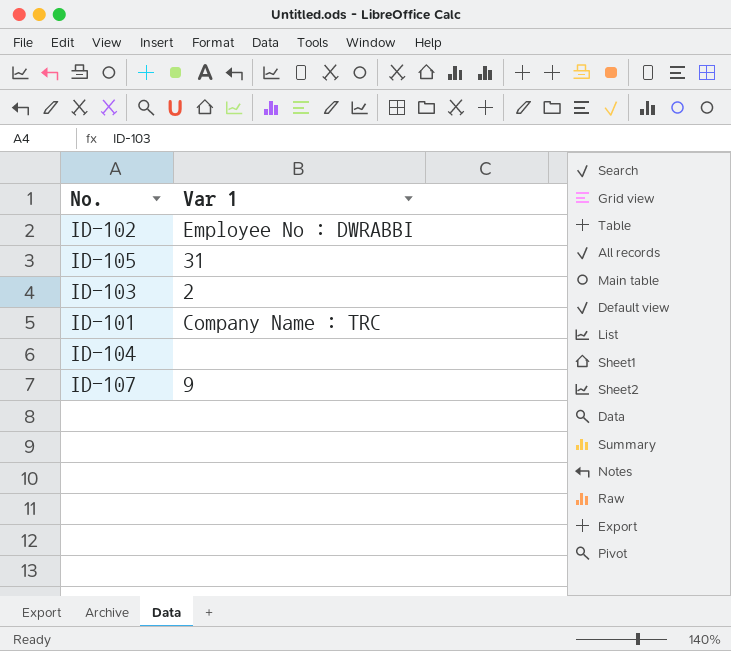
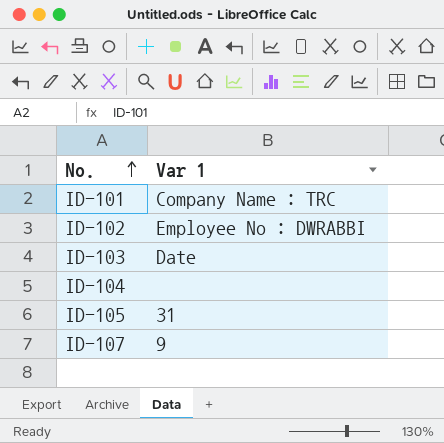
row order: none -> No. ascending
ID-103 | Var 1: 2 -> Date

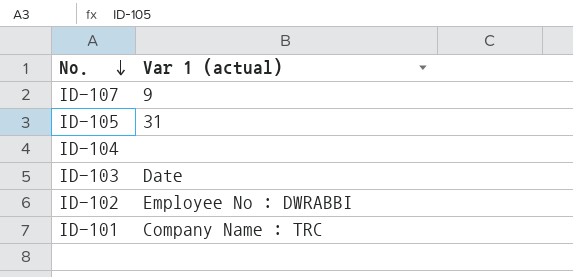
row order: No. ascending -> No. descending
column name: Var 1 -> Var 1 (actual)

